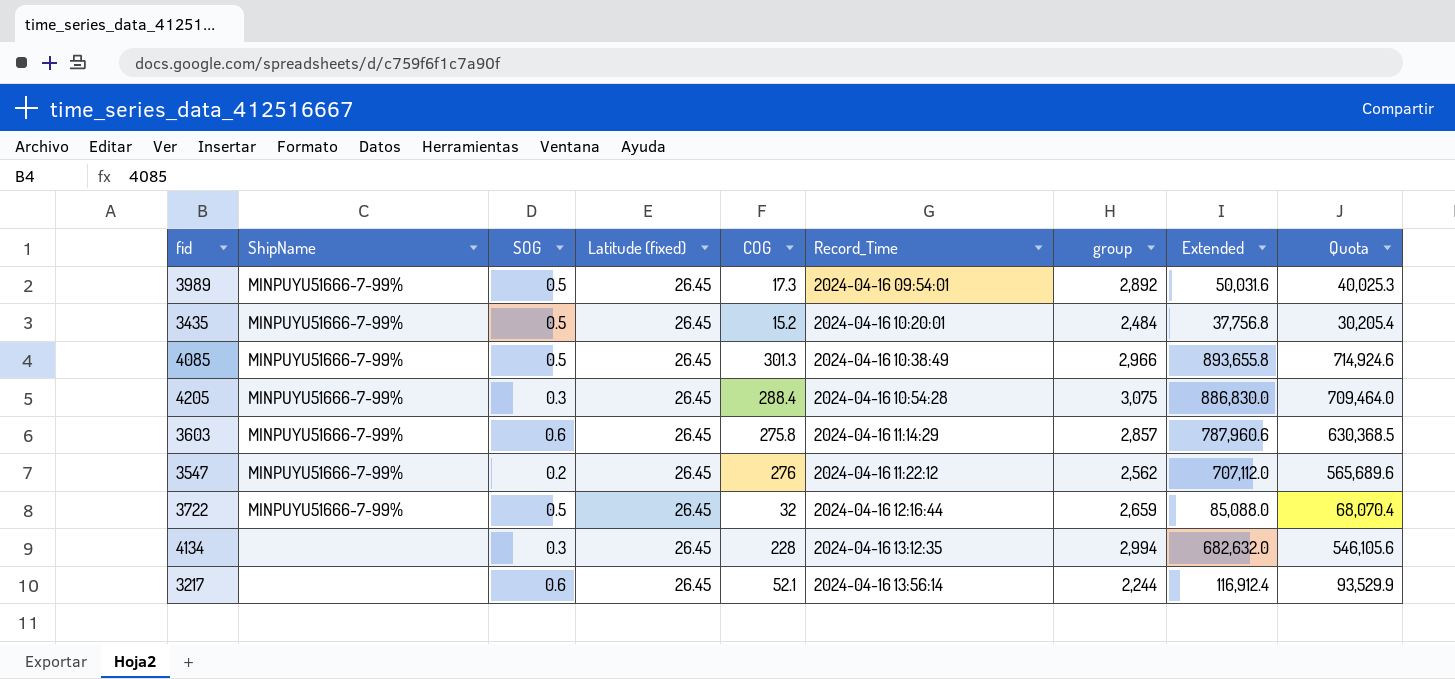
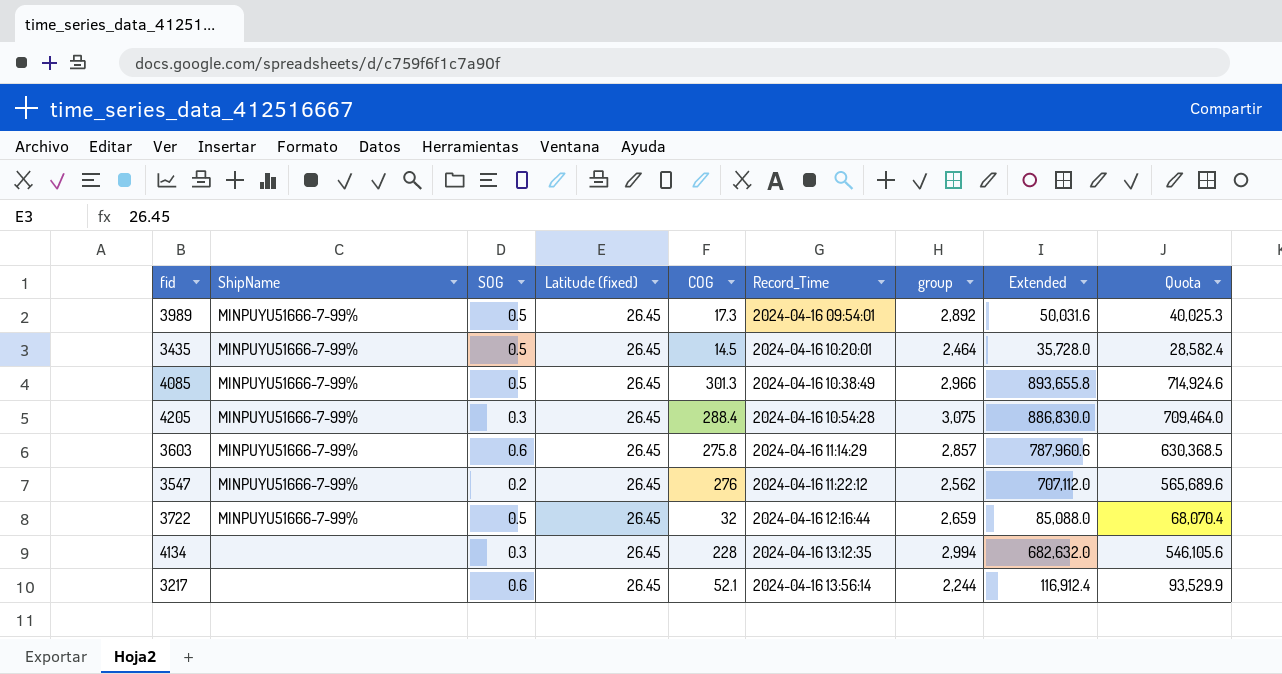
3435 | COG: 15.2 -> 14.5
3435 | group: 2,484 -> 2,464
3435 | Extended: 37,756.8 -> 35,728.0
3435 | Quota: 30,205.4 -> 28,582.4

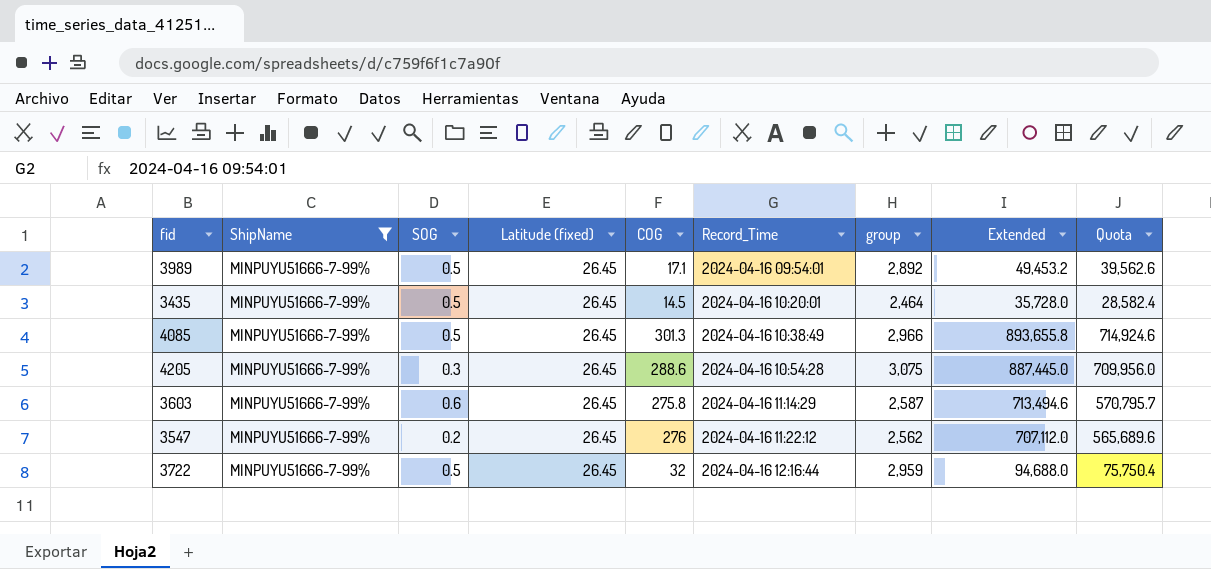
filter: none -> ShipName = MINPUYU51666-7-99%
3989 | COG: 17.3 -> 17.1
3989 | Extended: 50,031.6 -> 49,453.2
3989 | Quota: 40,025.3 -> 39,562.6
4205 | COG: 288.4 -> 288.6
4205 | Extended: 886,830.0 -> 887,445.0
4205 | Quota: 709,464.0 -> 709,956.0
3603 | group: 2,857 -> 2,587
3603 | Extended: 787,960.6 -> 713,494.6
3603 | Quota: 630,368.5 -> 570,795.7
3722 | group: 2,659 -> 2,959
3722 | Extended: 85,088.0 -> 94,688.0
3722 | Quota: 68,070.4 -> 75,750.4

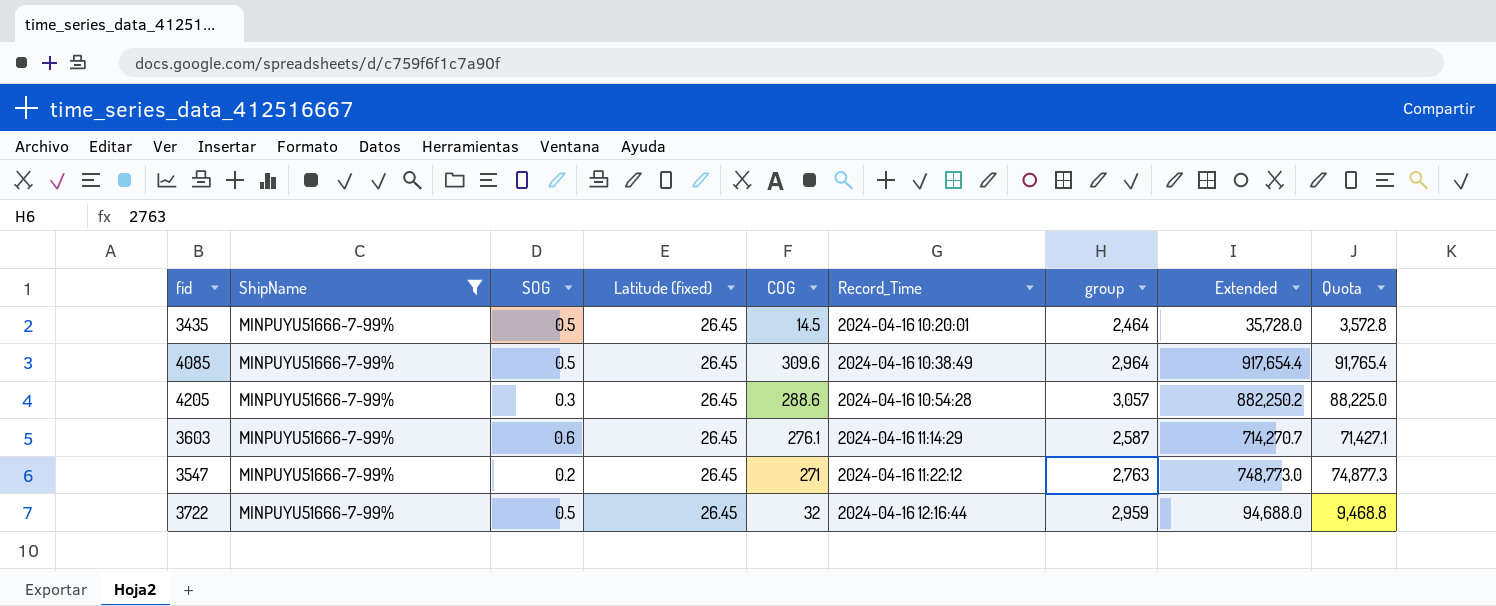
column Quota | formula: [Extended] * 0.8 -> [Extended] * 0.1
row 3989: MINPUYU51666-7-99% | 0.5 | 26.45 | 17.1 | 2024-04-16 09:54:01 | 2,892 | 49,453.2 | 39,562.6 -> none
4085 | COG: 301.3 -> 309.6
4085 | group: 2,966 -> 2,964
4085 | Extended: 893,655.8 -> 917,654.4
4205 | group: 3,075 -> 3,057
4205 | Extended: 887,445.0 -> 882,250.2
3603 | COG: 275.8 -> 276.1
3603 | Extended: 713,494.6 -> 714,270.7
3547 | COG: 276 -> 271
3547 | group: 2,562 -> 2,763
3547 | Extended: 707,112.0 -> 748,773.0

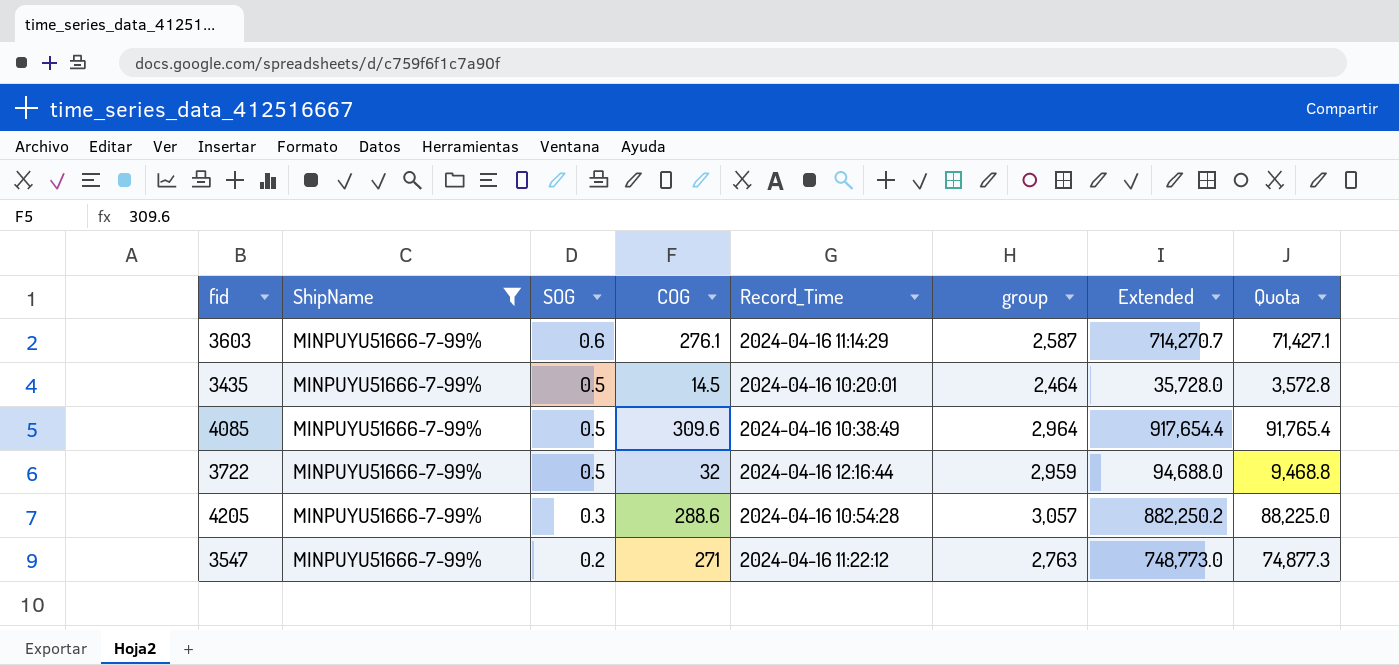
row order: Record_Time ascending -> SOG descending
column Latitude (fixed) | position: 4 -> none

